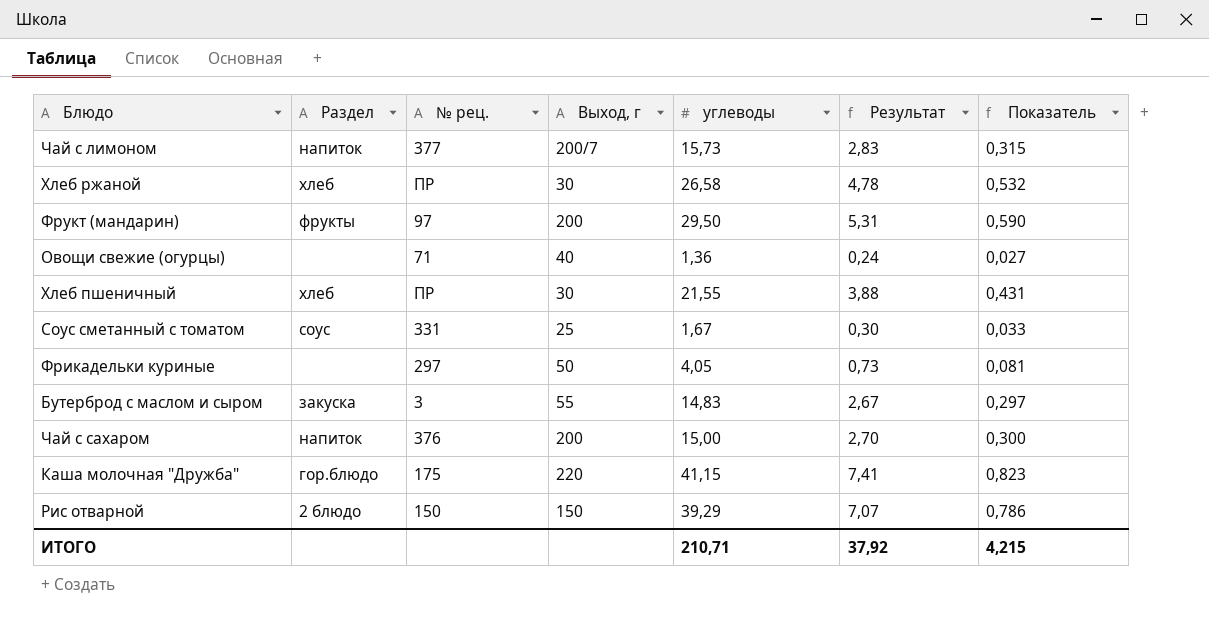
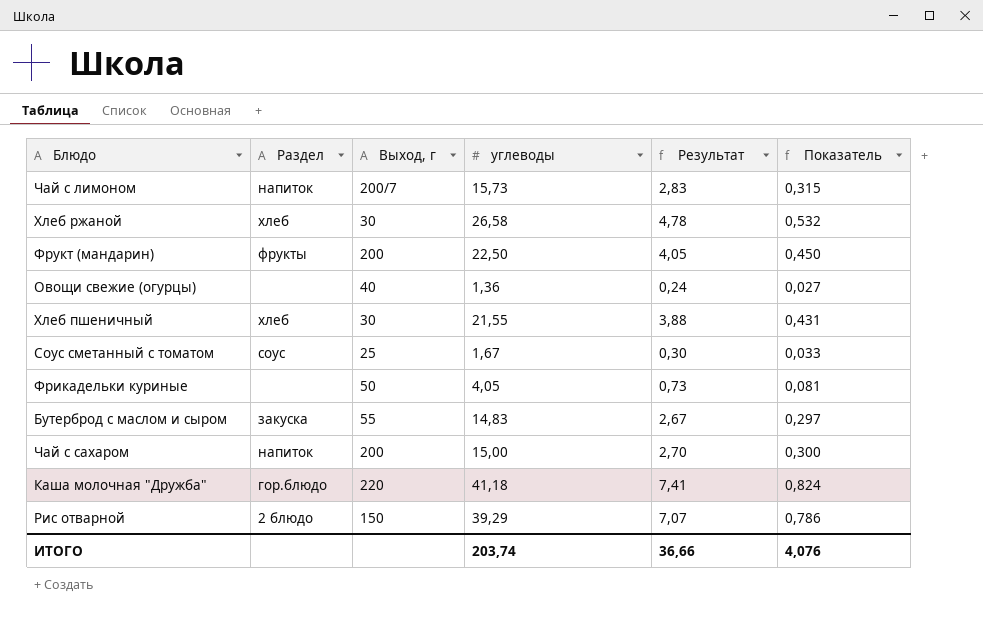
column № рец. | position: 3 -> none
Фрукт (мандарин) | углеводы: 29,50 -> 22,50
Фрукт (мандарин) | Результат: 5,31 -> 4,05
Фрукт (мандарин) | Показатель: 0,590 -> 0,450
Каша молочная "Дружба" | углеводы: 41,15 -> 41,18
Каша молочная "Дружба" | Показатель: 0,823 -> 0,824
ИТОГО | углеводы: 210,71 -> 203,74
ИТОГО | Результат: 37,92 -> 36,66
ИТОГО | Показатель: 4,215 -> 4,076

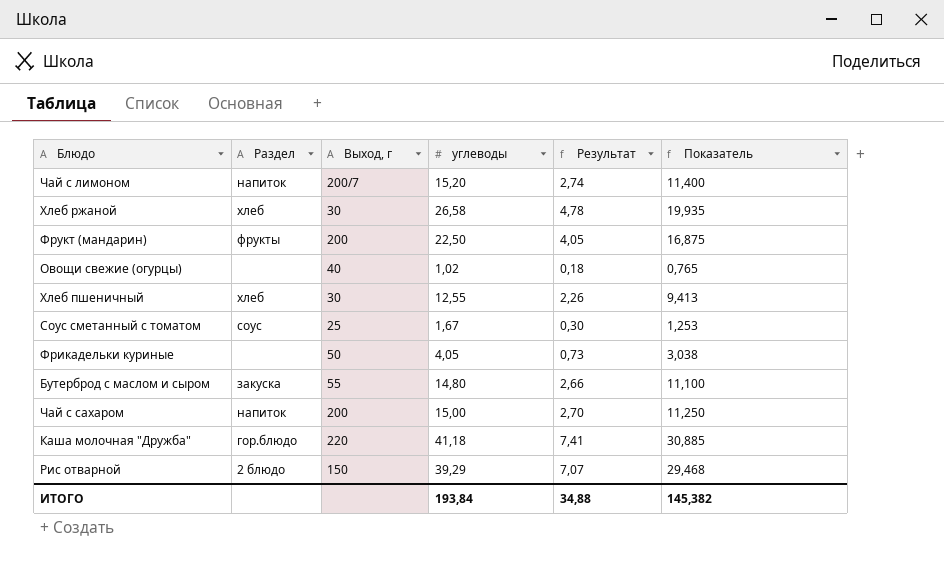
column Показатель | formula: [углеводы] * 0,02 -> [углеводы] * 0,75
Чай с лимоном | углеводы: 15,73 -> 15,20
Чай с лимоном | Результат: 2,83 -> 2,74
Овощи свежие (огурцы) | углеводы: 1,36 -> 1,02
Овощи свежие (огурцы) | Результат: 0,24 -> 0,18
Хлеб пшеничный | углеводы: 21,55 -> 12,55
Хлеб пшеничный | Результат: 3,88 -> 2,26
Бутерброд с маслом и сыром | углеводы: 14,83 -> 14,80
Бутерброд с маслом и сыром | Результат: 2,67 -> 2,66
ИТОГО | углеводы: 203,74 -> 193,84
ИТОГО | Результат: 36,66 -> 34,88
ИТОГО | Показатель: 4,076 -> 145,382

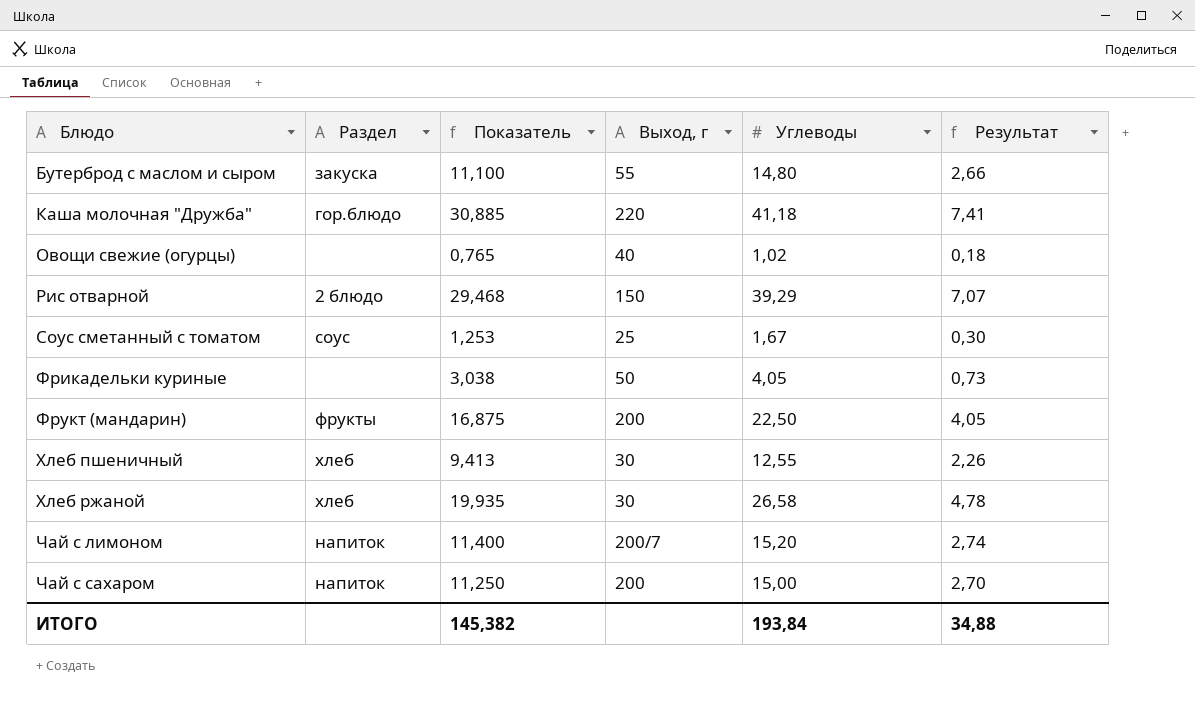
row order: none -> Блюдо ascending
column Показатель | position: 6 -> 3
column name: углеводы -> Углеводы

